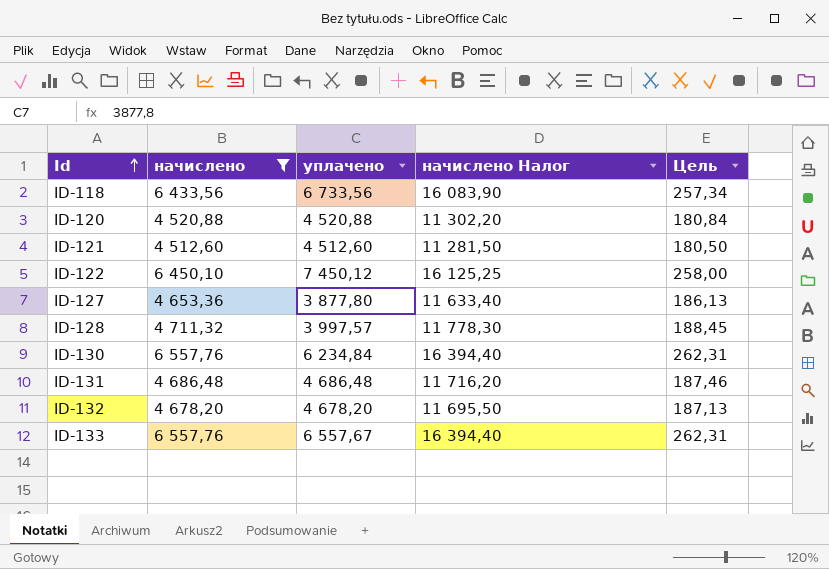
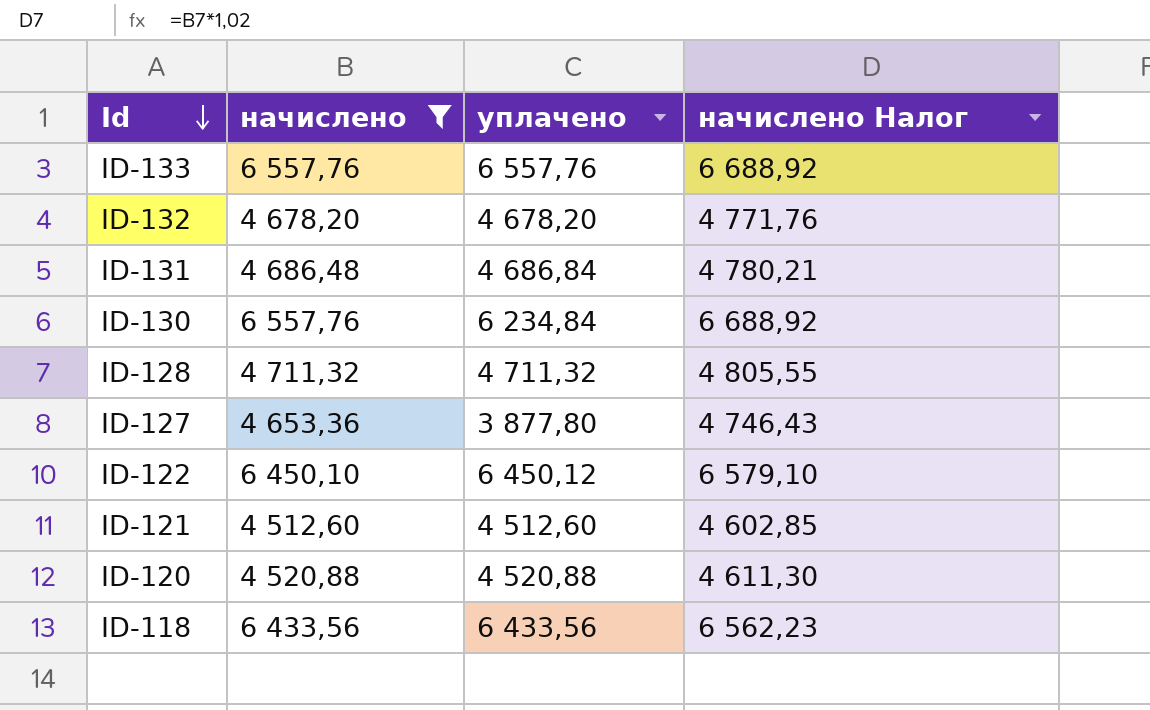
row order: Id ascending -> Id descending
column Цель | formula: [начислено] * 0,04 -> none
column начислено Налог | formula: [начислено] * 2,5 -> [начислено] * 1,02
ID-133 | уплачено: 6 557,67 -> 6 557,76
ID-131 | уплачено: 4 686,48 -> 4 686,84
ID-128 | уплачено: 3 997,57 -> 4 711,32
ID-122 | уплачено: 7 450,12 -> 6 450,12
ID-118 | уплачено: 6 733,56 -> 6 433,56

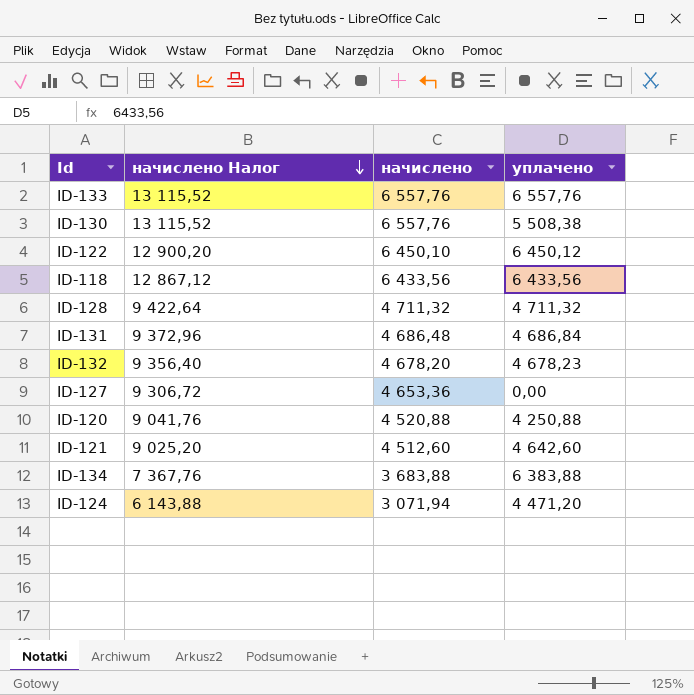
filter: начислено >= 4 512,60 -> none
row order: Id descending -> начислено Налог descending
column начислено Налог | formula: [начислено] * 1,02 -> [начислено] * 2
column начислено Налог | position: 4 -> 2
ID-130 | уплачено: 6 234,84 -> 5 508,38
ID-132 | уплачено: 4 678,20 -> 4 678,23
ID-127 | уплачено: 3 877,80 -> 0,00
ID-120 | уплачено: 4 520,88 -> 4 250,88
ID-121 | уплачено: 4 512,60 -> 4 642,60

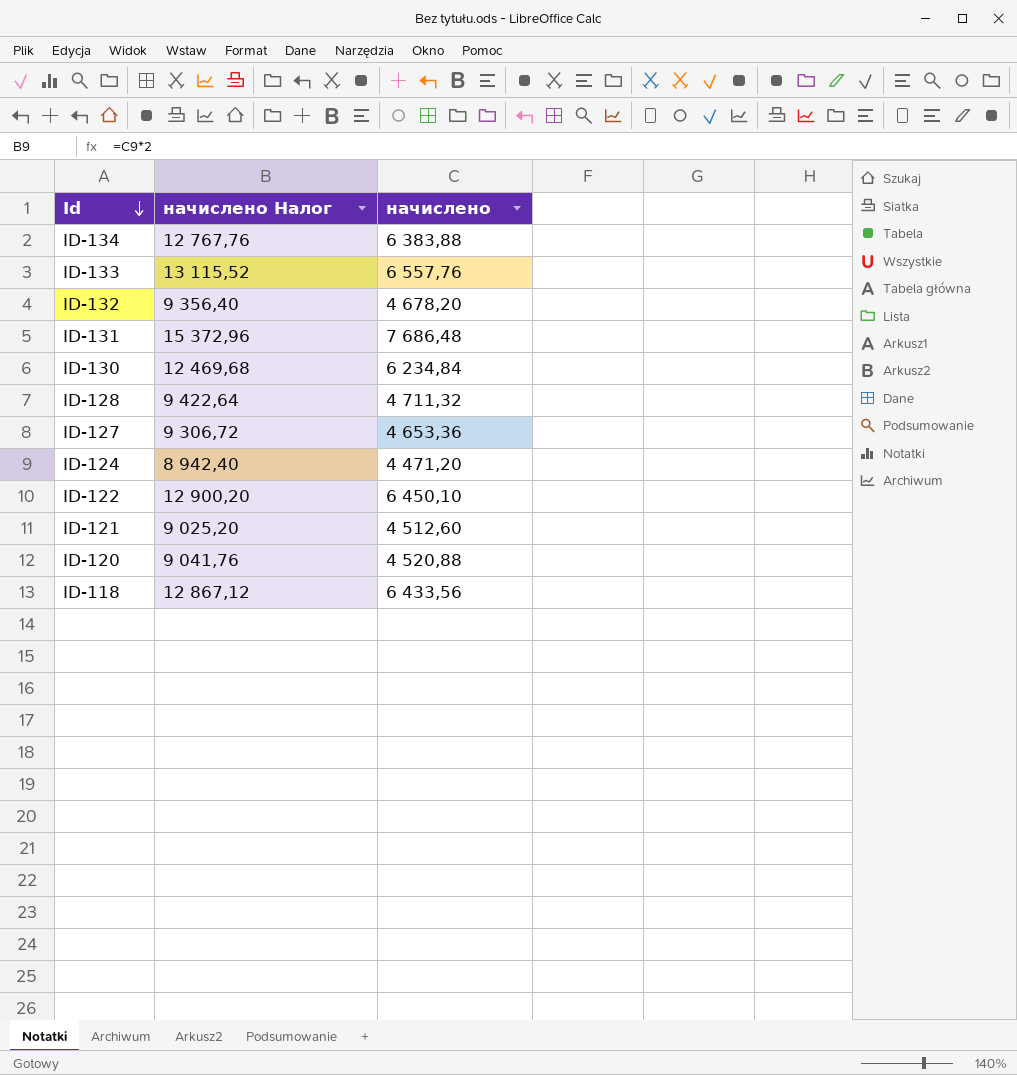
row order: начислено Налог descending -> Id descending
column уплачено | position: 4 -> none
ID-134 | начислено Налог: 7 367,76 -> 12 767,76
ID-134 | начислено: 3 683,88 -> 6 383,88
ID-131 | начислено Налог: 9 372,96 -> 15 372,96
ID-131 | начислено: 4 686,48 -> 7 686,48
ID-130 | начислено Налог: 13 115,52 -> 12 469,68
ID-130 | начислено: 6 557,76 -> 6 234,84
ID-124 | начислено Налог: 6 143,88 -> 8 942,40
ID-124 | начислено: 3 071,94 -> 4 471,20

